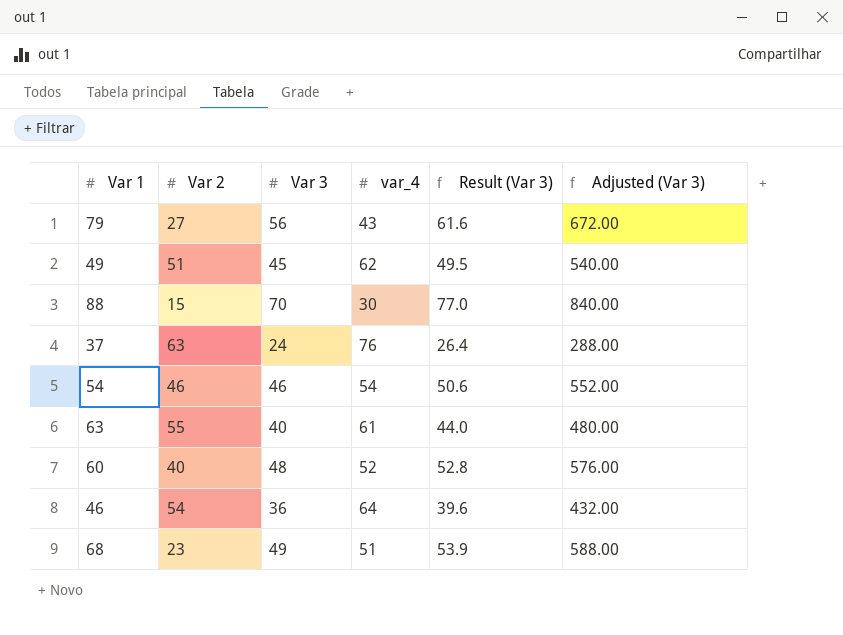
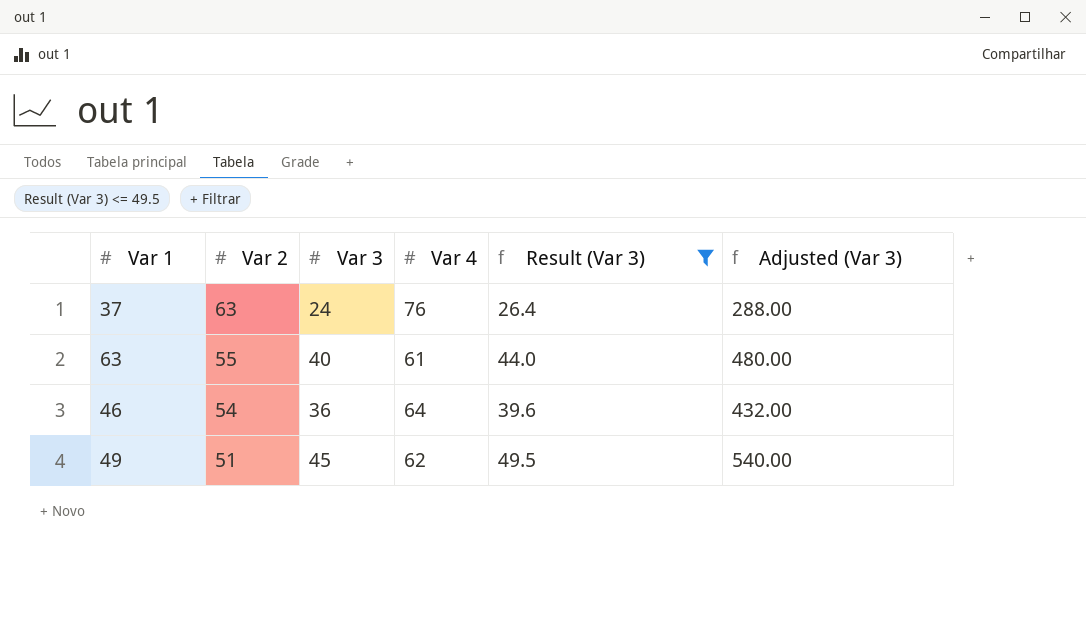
filter: none -> Result (Var 3) <= 49.5
row order: none -> Var 2 descending
column name: var_4 -> Var 4

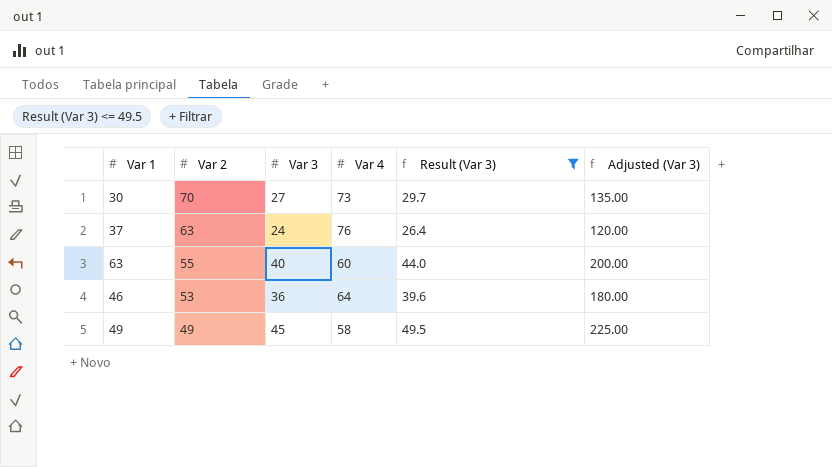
column Adjusted (Var 3) | formula: [Var 3] * 12 -> [Var 3] * 5
row 30: none -> 70 | 27 | 73 | 29.7 | 135.00
63 | Var 4: 61 -> 60
46 | Var 2: 54 -> 53
49 | Var 2: 51 -> 49
49 | Var 4: 62 -> 58

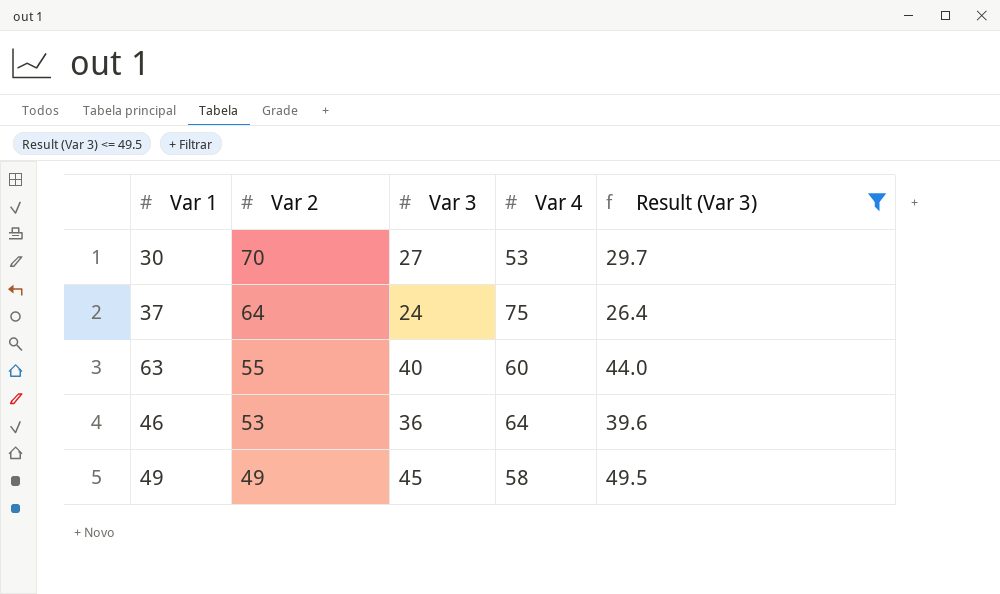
column Adjusted (Var 3) | formula: [Var 3] * 5 -> none
30 | Var 4: 73 -> 53
37 | Var 2: 63 -> 64
37 | Var 4: 76 -> 75

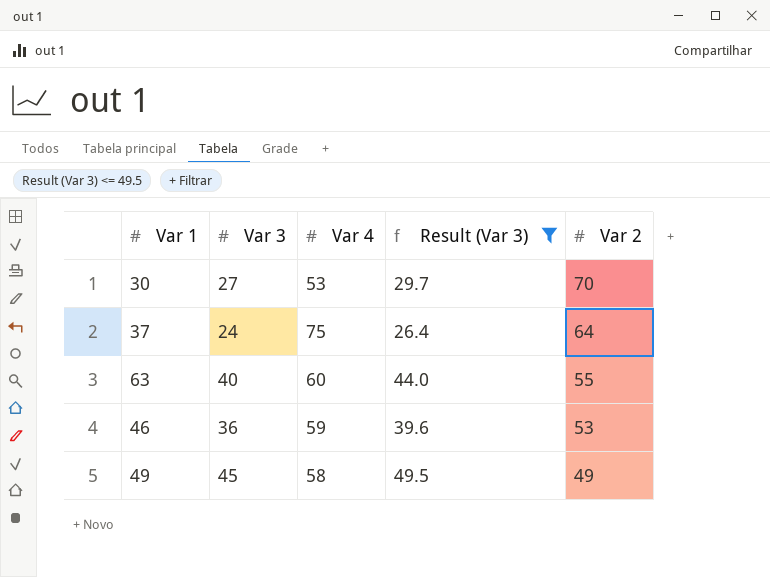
column Var 2 | position: 2 -> 5
46 | Var 4: 64 -> 59

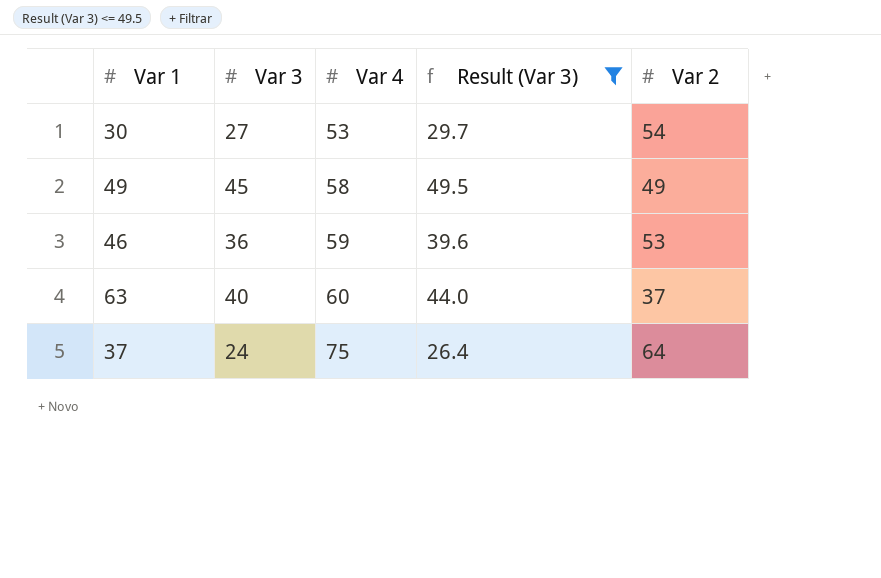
row order: Var 2 descending -> Var 4 ascending
30 | Var 2: 70 -> 54
63 | Var 2: 55 -> 37

